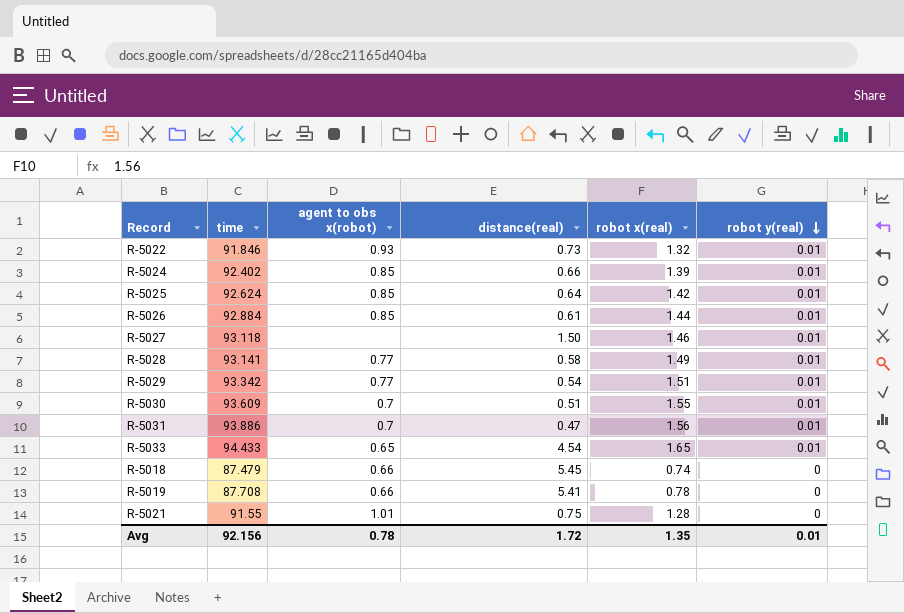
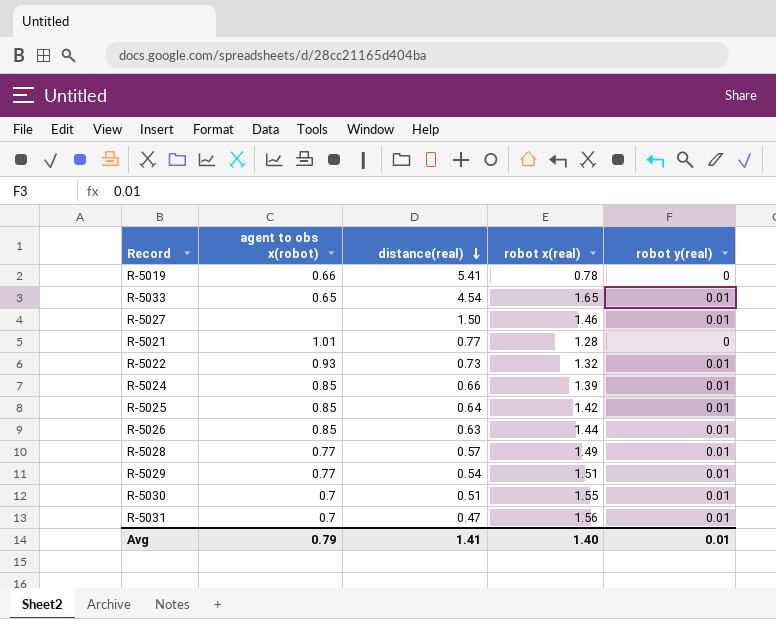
row order: robot y(real) descending -> distance(real) descending
column time | position: 2 -> none
row R-5018: 87.479 | 0.66 | 5.45 | 0.74 | 0 -> none
R-5021 | distance(real): 0.75 -> 0.77
R-5026 | distance(real): 0.61 -> 0.63
R-5028 | distance(real): 0.58 -> 0.57
Avg | agent to obs x(robot): 0.78 -> 0.79
Avg | distance(real): 1.72 -> 1.41
Avg | robot x(real): 1.35 -> 1.40

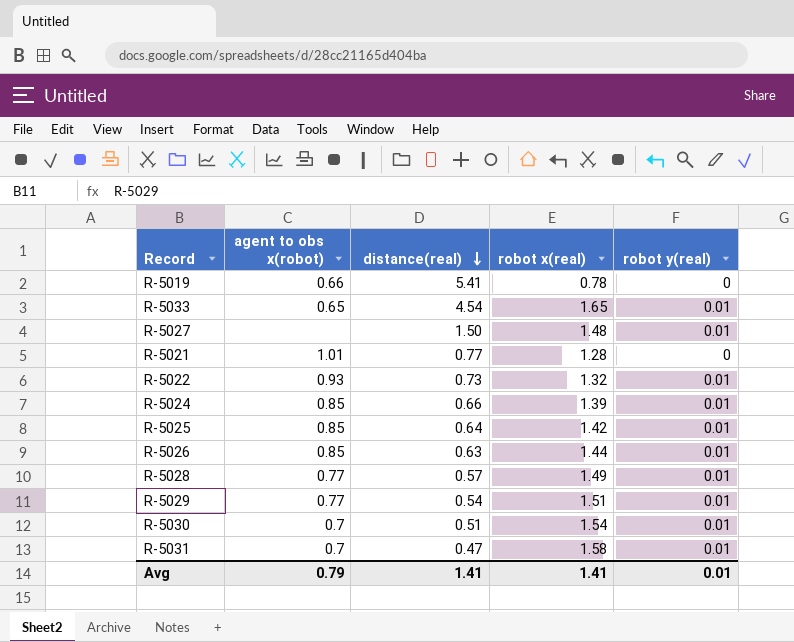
R-5027 | robot x(real): 1.46 -> 1.48
R-5030 | robot x(real): 1.55 -> 1.54
R-5031 | robot x(real): 1.56 -> 1.58
Avg | robot x(real): 1.40 -> 1.41

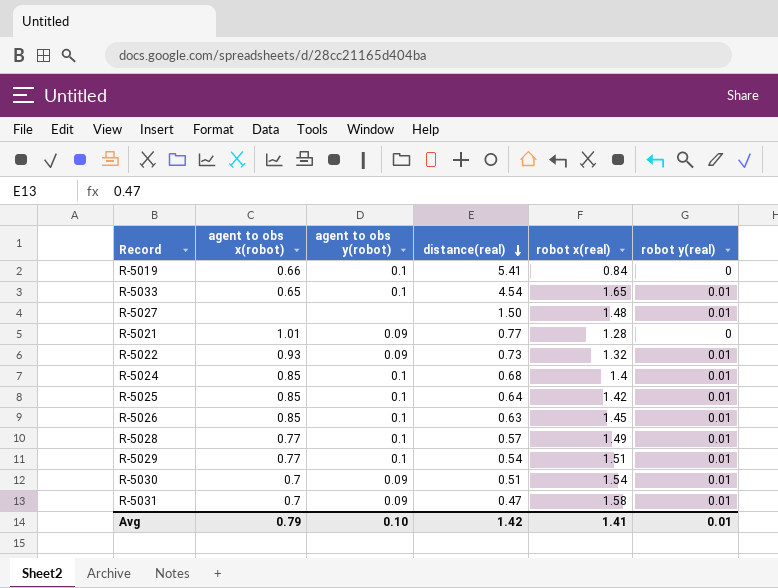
column agent to obs y(robot) | position: none -> 3
R-5019 | robot x(real): 0.78 -> 0.84
R-5024 | distance(real): 0.66 -> 0.68
R-5024 | robot x(real): 1.39 -> 1.4
R-5026 | robot x(real): 1.44 -> 1.45
Avg | distance(real): 1.41 -> 1.42

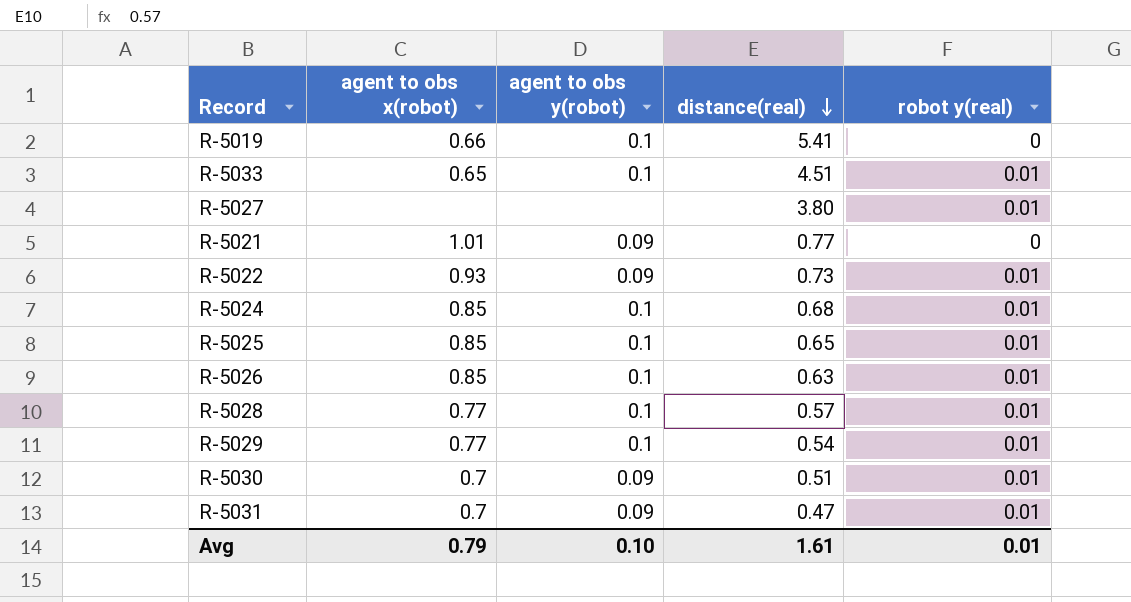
column robot x(real) | position: 5 -> none
R-5033 | distance(real): 4.54 -> 4.51
R-5027 | distance(real): 1.50 -> 3.80
R-5025 | distance(real): 0.64 -> 0.65
Avg | distance(real): 1.42 -> 1.61

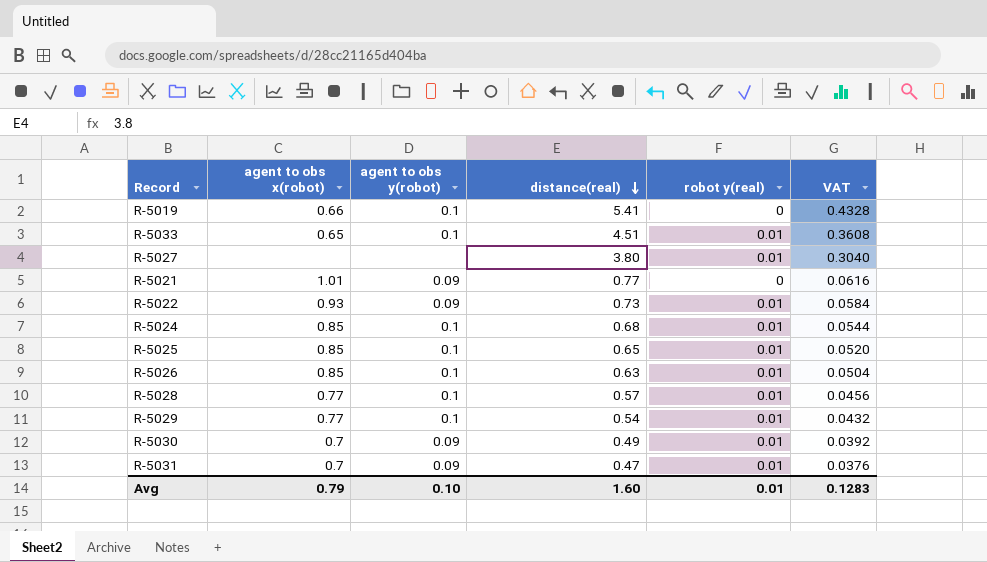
column VAT | formula: none -> [distance(real)] * 0.08
R-5030 | distance(real): 0.51 -> 0.49
Avg | distance(real): 1.61 -> 1.60

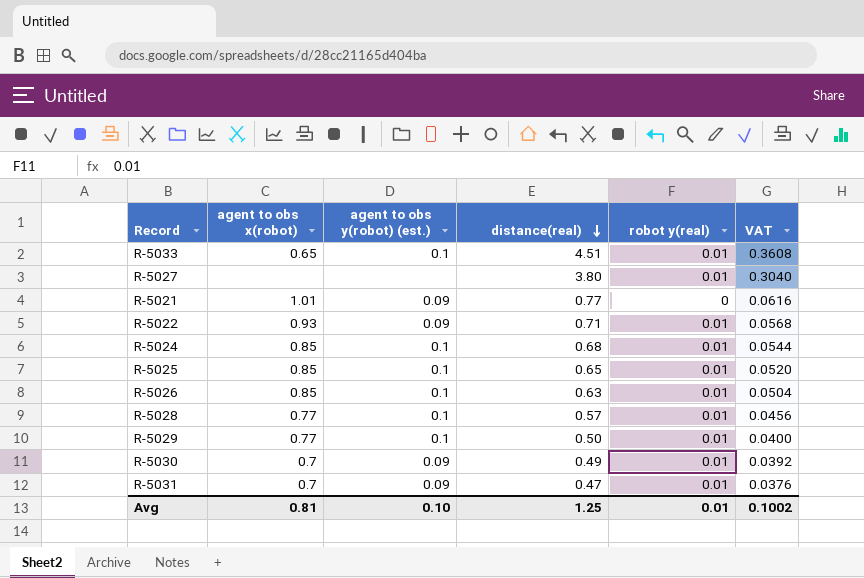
column name: agent to obs y(robot) -> agent to obs y(robot) (est.)
row R-5019: 0.66 | 0.1 | 5.41 | 0 | 0.4328 -> none
R-5022 | distance(real): 0.73 -> 0.71
R-5022 | VAT: 0.0584 -> 0.0568
R-5029 | distance(real): 0.54 -> 0.50
R-5029 | VAT: 0.0432 -> 0.0400
Avg | agent to obs x(robot): 0.79 -> 0.81
Avg | distance(real): 1.60 -> 1.25
Avg | VAT: 0.1283 -> 0.1002

